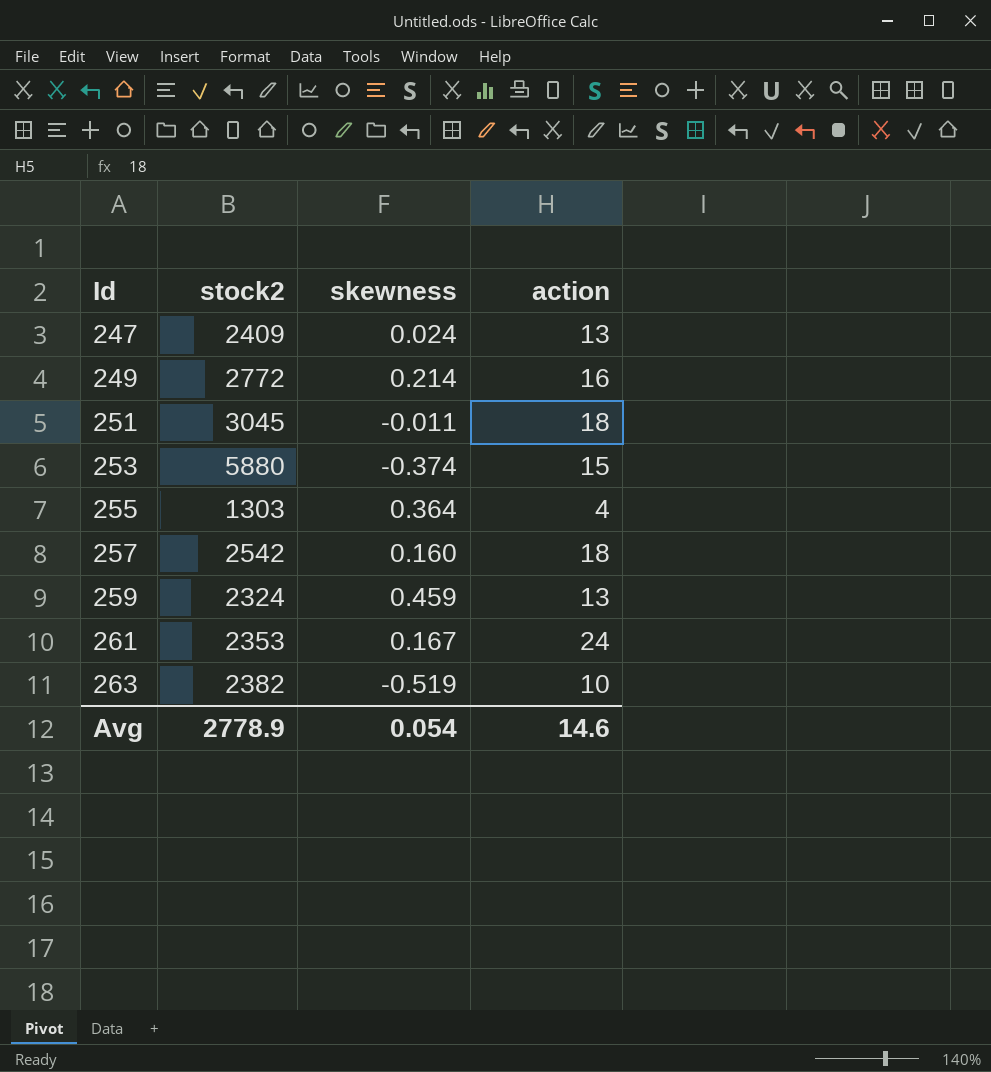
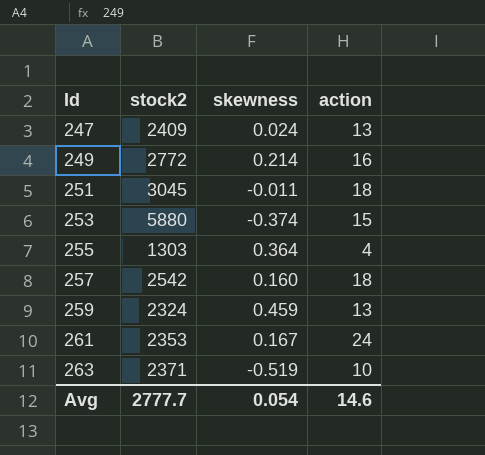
263 | stock2: 2382 -> 2371
Avg | stock2: 2778.9 -> 2777.7

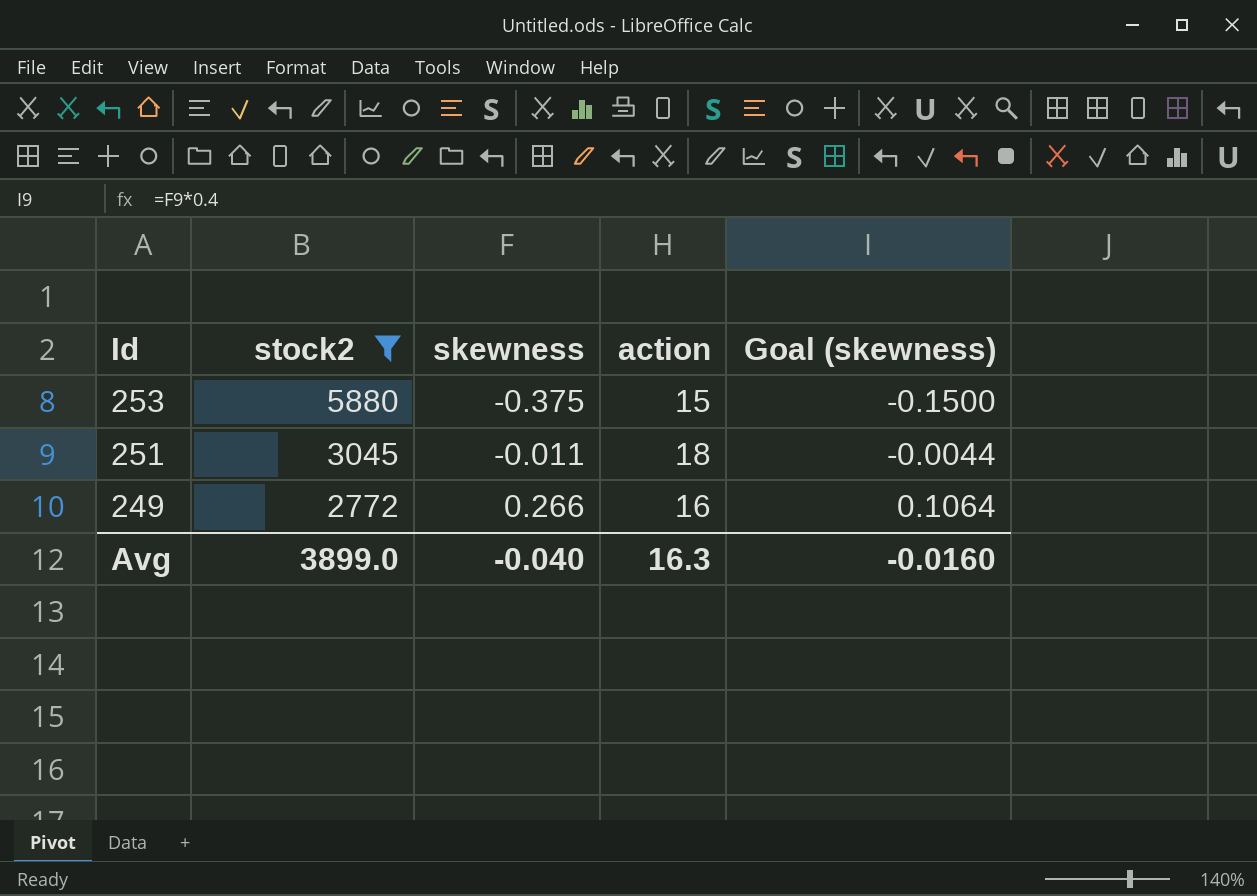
filter: none -> stock2 >= 2772
row order: Id ascending -> Id descending
column Goal (skewness) | formula: none -> [skewness] * 0.4
253 | skewness: -0.374 -> -0.375
249 | skewness: 0.214 -> 0.266
Avg | stock2: 2777.7 -> 3899.0
Avg | skewness: 0.054 -> -0.040
Avg | action: 14.6 -> 16.3

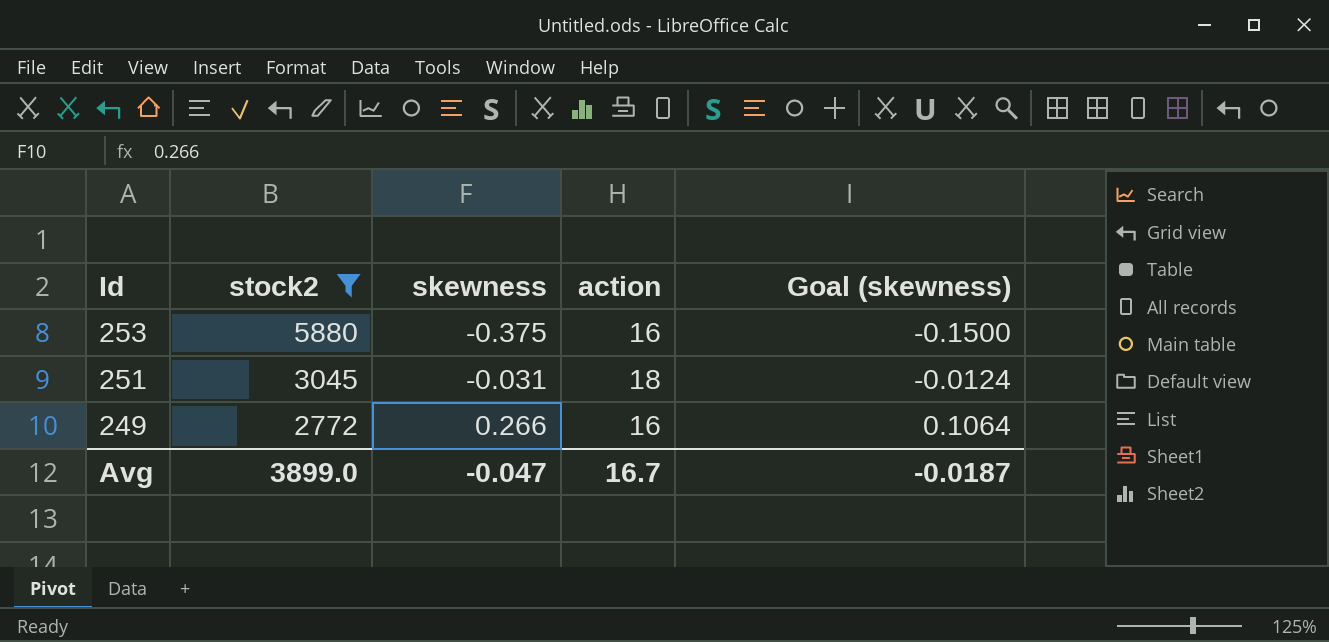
253 | action: 15 -> 16
251 | skewness: -0.011 -> -0.031
251 | Goal (skewness): -0.0044 -> -0.0124
Avg | skewness: -0.040 -> -0.047
Avg | action: 16.3 -> 16.7
Avg | Goal (skewness): -0.0160 -> -0.0187

